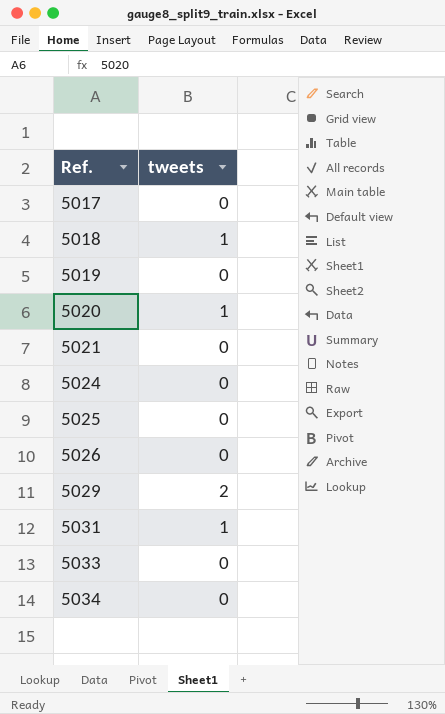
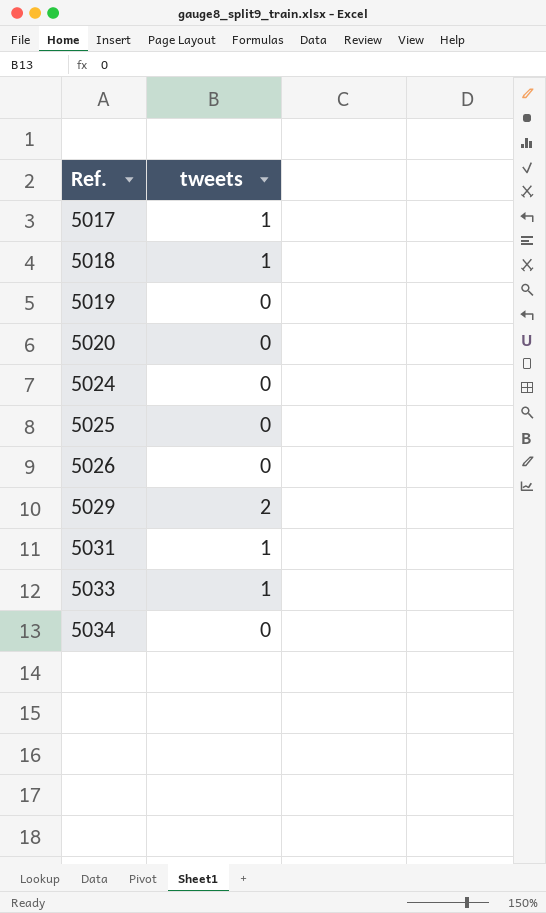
row 5021: 0 -> none
5017 | tweets: 0 -> 1
5020 | tweets: 1 -> 0
5033 | tweets: 0 -> 1

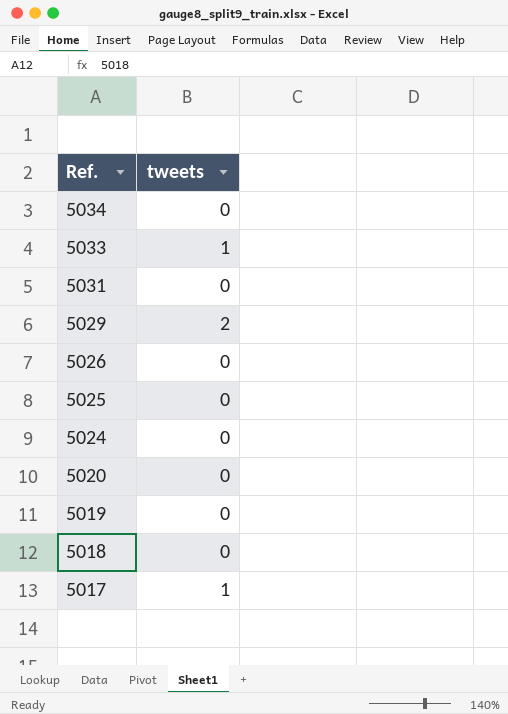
row order: Ref. ascending -> Ref. descending
5031 | tweets: 1 -> 0
5018 | tweets: 1 -> 0

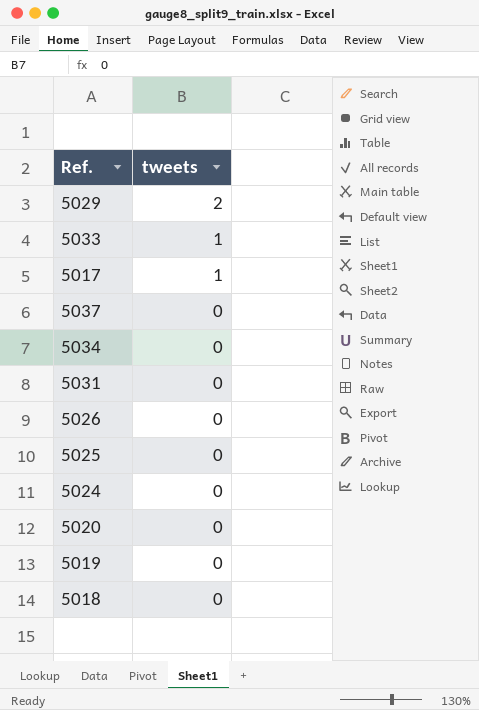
row order: Ref. descending -> tweets descending
row 5037: none -> 0

